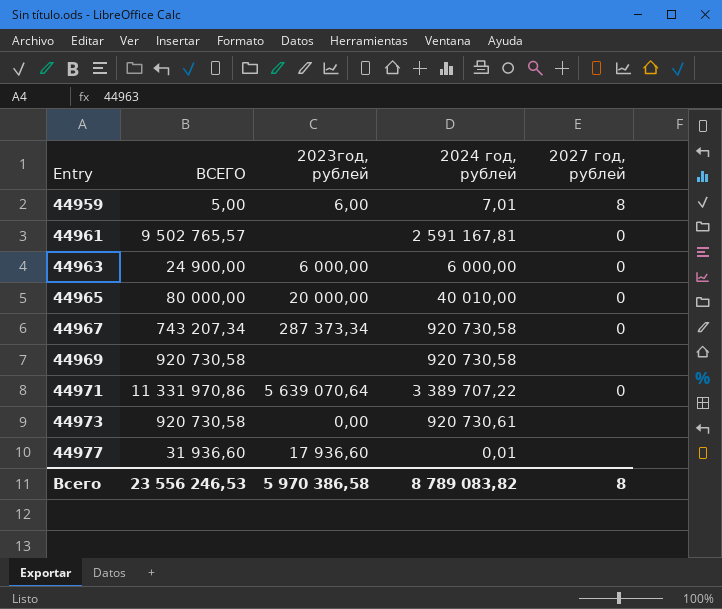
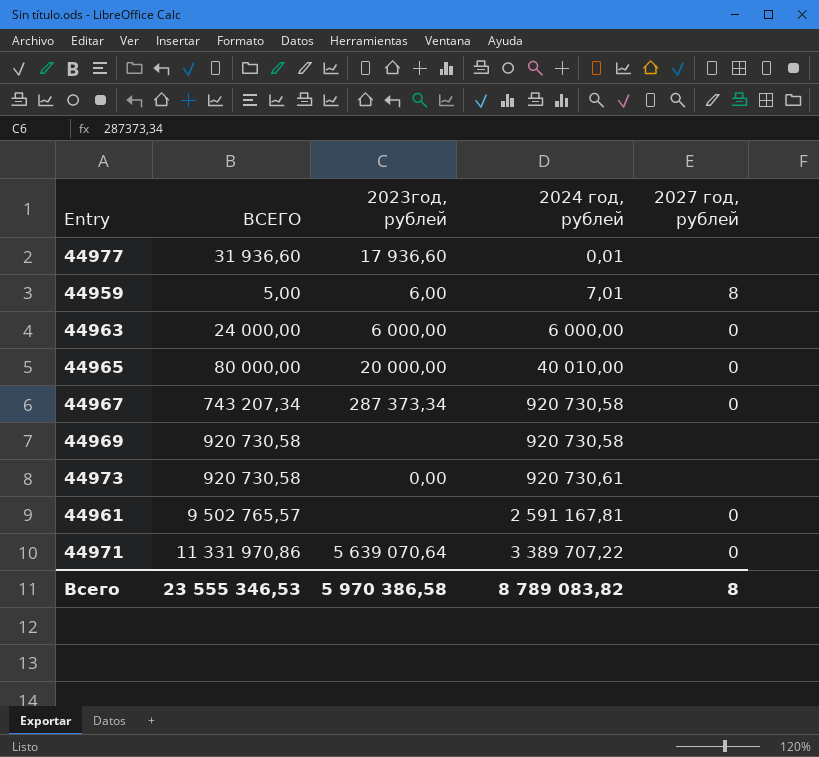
row order: Entry ascending -> 2024 год, рублей ascending
44963 | ВСЕГО: 24 900,00 -> 24 000,00
Всего | ВСЕГО: 23 556 246,53 -> 23 555 346,53

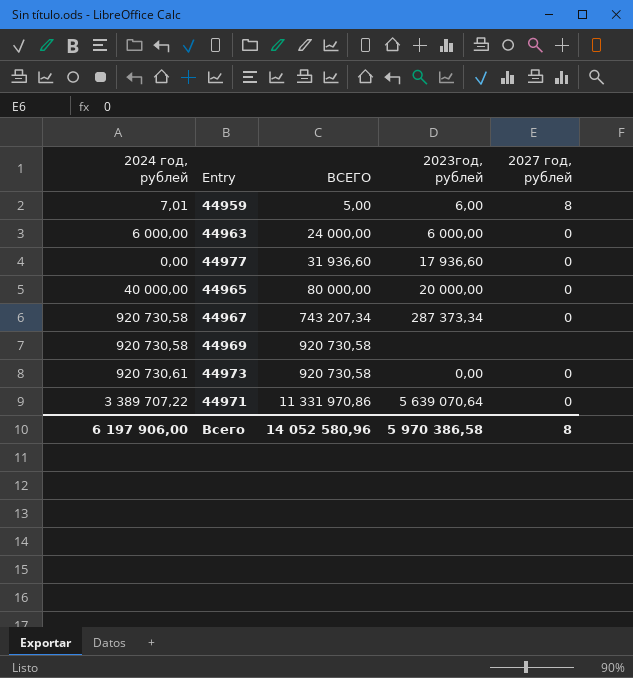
row order: 2024 год, рублей ascending -> ВСЕГО ascending
column 2024 год, рублей | position: 4 -> 1
row 44961: 9 502 765,57 | none | 2 591 167,81 | 0 -> none
44977 | 2024 год, рублей: 0,01 -> 0,00
44977 | 2027 год, рублей: none -> 0
44965 | 2024 год, рублей: 40 010,00 -> 40 000,00
44973 | 2027 год, рублей: none -> 0
Всего | 2024 год, рублей: 8 789 083,82 -> 6 197 906,00
Всего | ВСЕГО: 23 555 346,53 -> 14 052 580,96

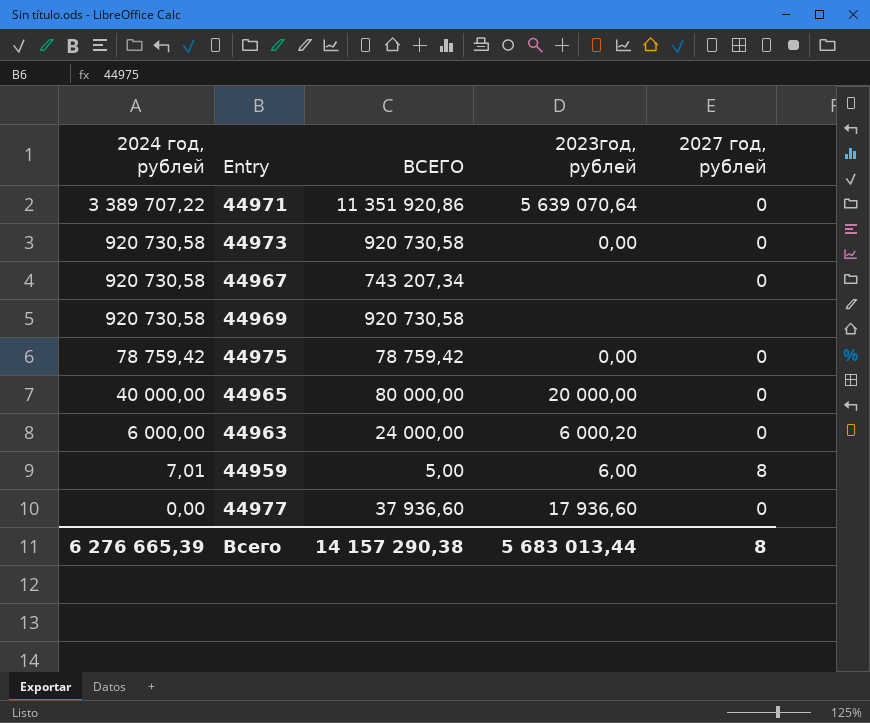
row order: ВСЕГО ascending -> 2024 год, рублей descending
44971 | ВСЕГО: 11 331 970,86 -> 11 351 920,86
44973 | 2024 год, рублей: 920 730,61 -> 920 730,58
44967 | 2023год, рублей: 287 373,34 -> none
row 44975: none -> 78 759,42 | 78 759,42 | 0,00 | 0
44963 | 2023год, рублей: 6 000,00 -> 6 000,20
44977 | ВСЕГО: 31 936,60 -> 37 936,60
Всего | 2024 год, рублей: 6 197 906,00 -> 6 276 665,39
Всего | ВСЕГО: 14 052 580,96 -> 14 157 290,38
Всего | 2023год, рублей: 5 970 386,58 -> 5 683 013,44

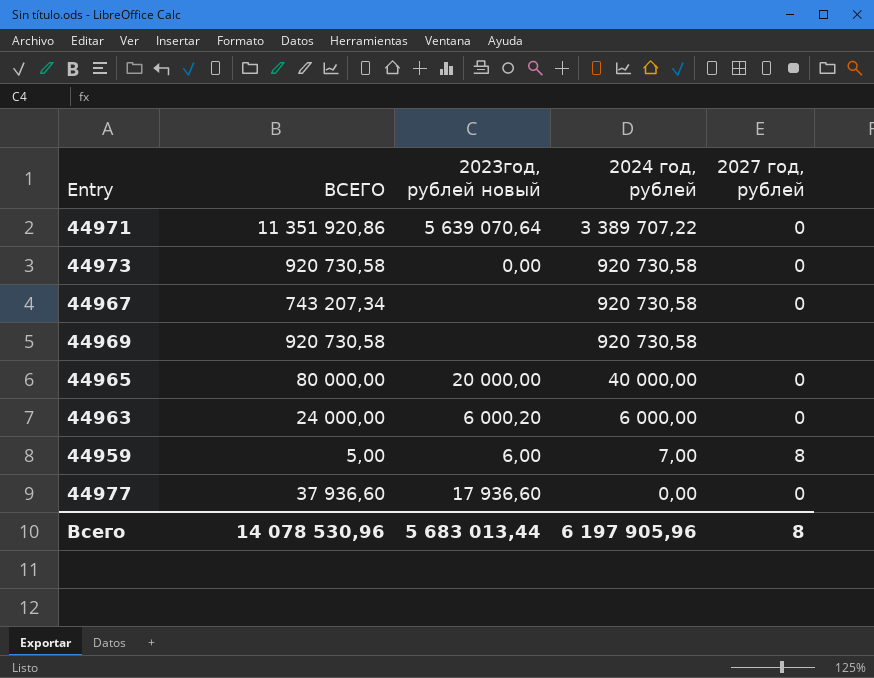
column name: 2023год, рублей -> 2023год, рублей новый
column 2024 год, рублей | position: 1 -> 4
row 44975: 78 759,42 | 78 759,42 | 0,00 | 0 -> none
44959 | 2024 год, рублей: 7,01 -> 7,00
Всего | ВСЕГО: 14 157 290,38 -> 14 078 530,96
Всего | 2024 год, рублей: 6 276 665,39 -> 6 197 905,96

